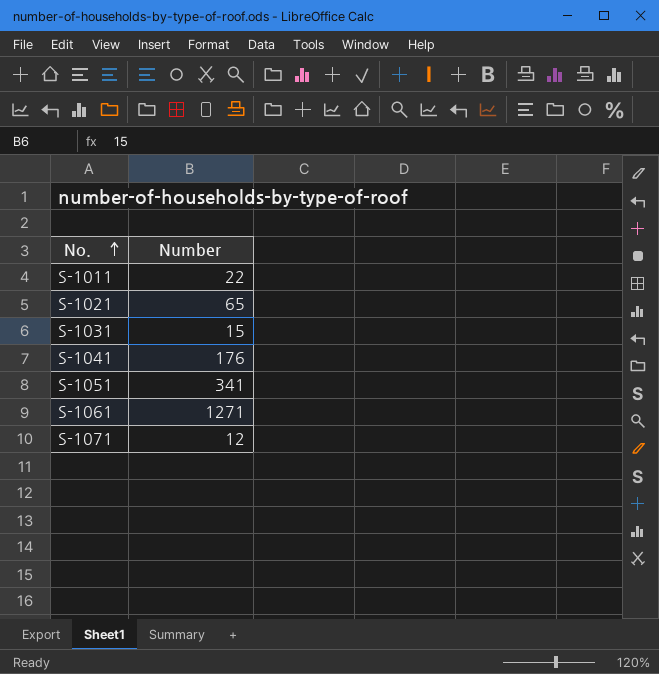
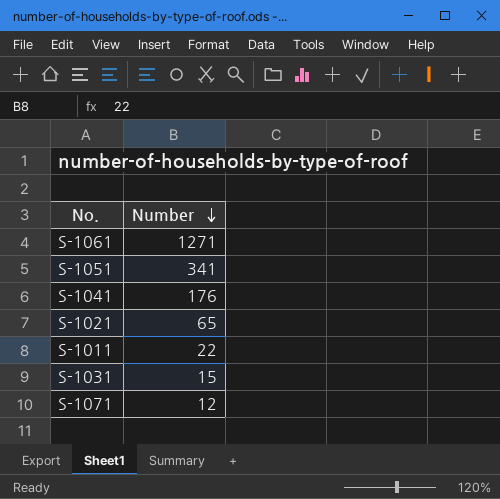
row order: No. ascending -> Number descending

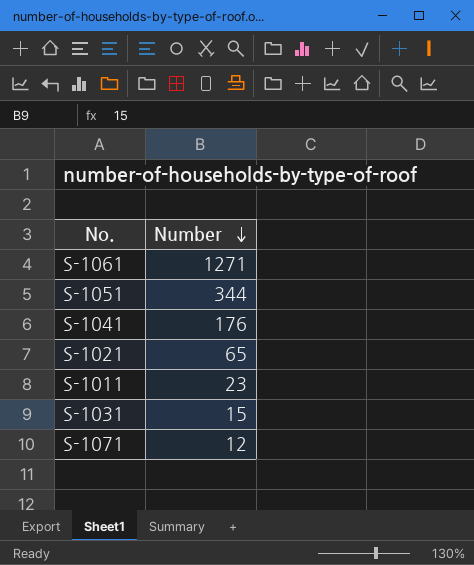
S-1051 | Number: 341 -> 344
S-1011 | Number: 22 -> 23

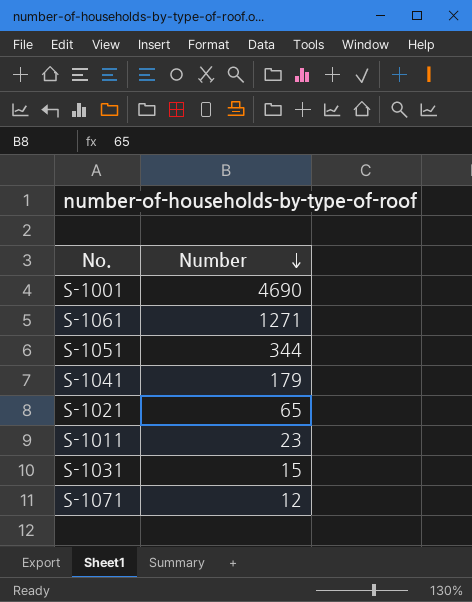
row S-1001: none -> 4690
S-1041 | Number: 176 -> 179

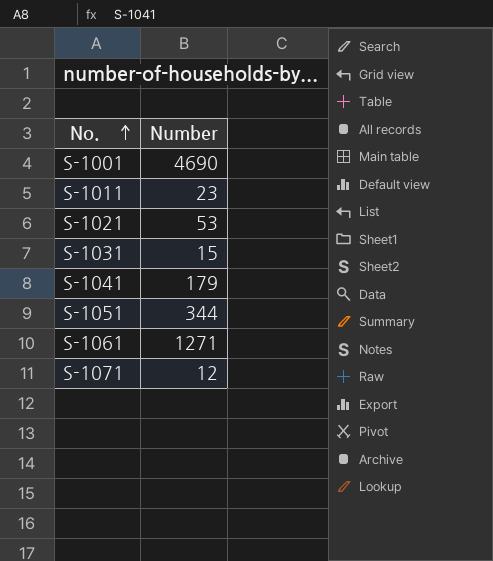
row order: Number descending -> No. ascending
S-1021 | Number: 65 -> 53

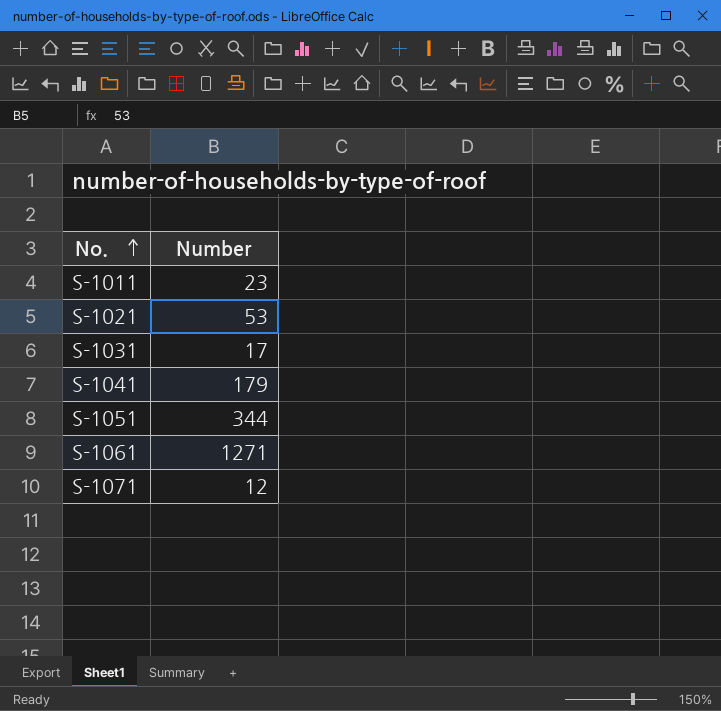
row S-1001: 4690 -> none
S-1031 | Number: 15 -> 17

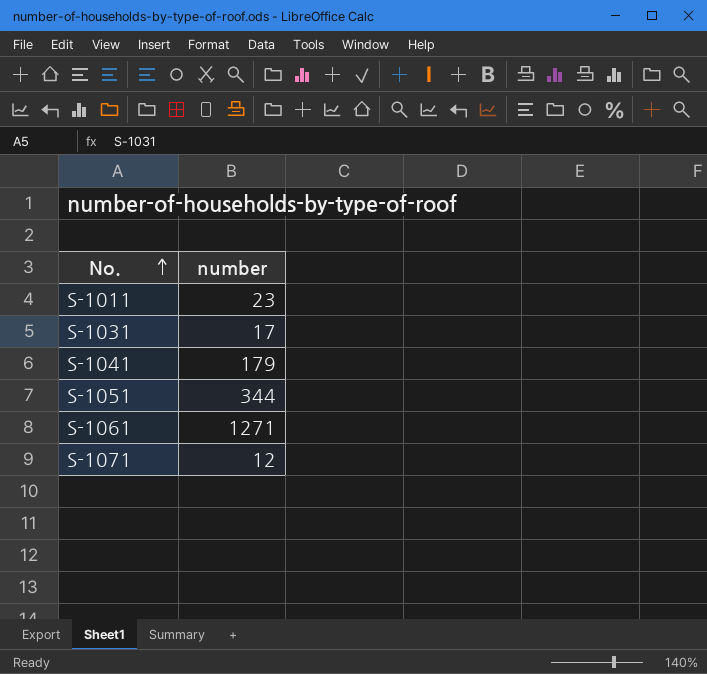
column name: Number -> number
row S-1021: 53 -> none

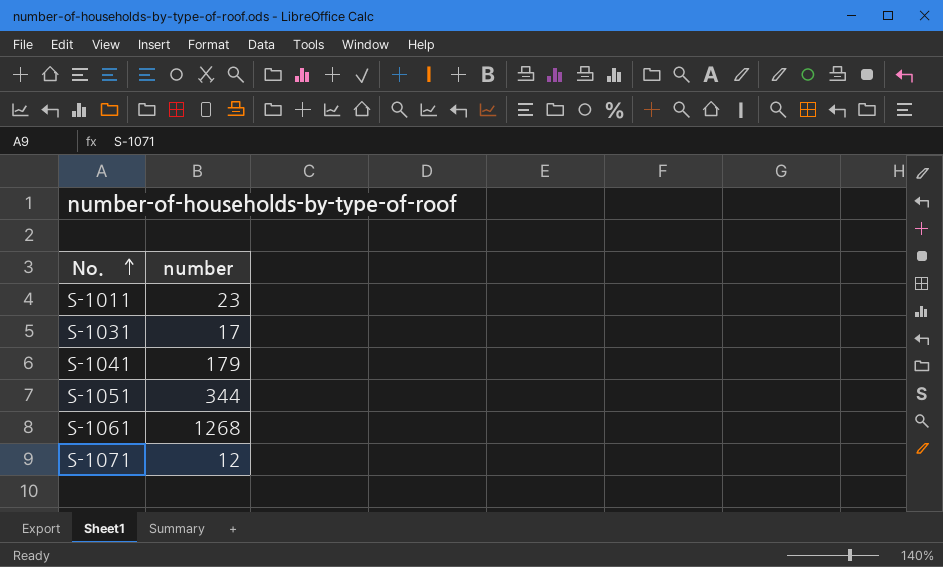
S-1061 | number: 1271 -> 1268

